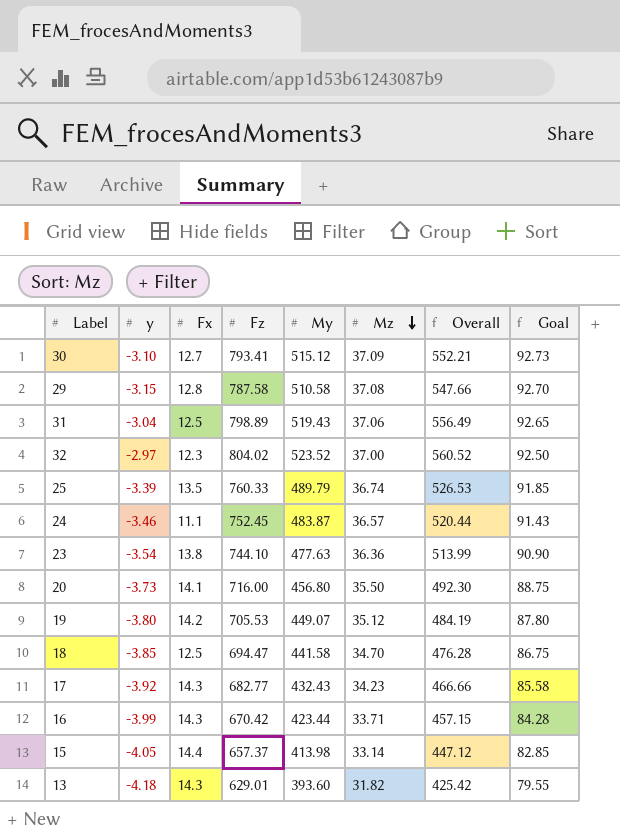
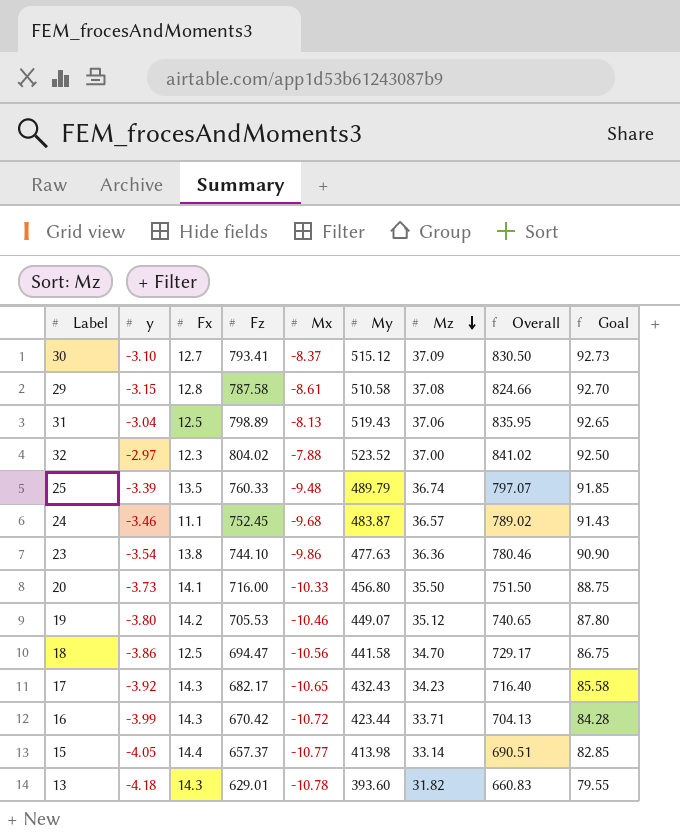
column Mx | position: none -> 5
column Overall | formula: [My] + [Mz] -> [Fz] + [Mz]
18 | y: -3.85 -> -3.86
17 | Fz: 682.77 -> 682.17

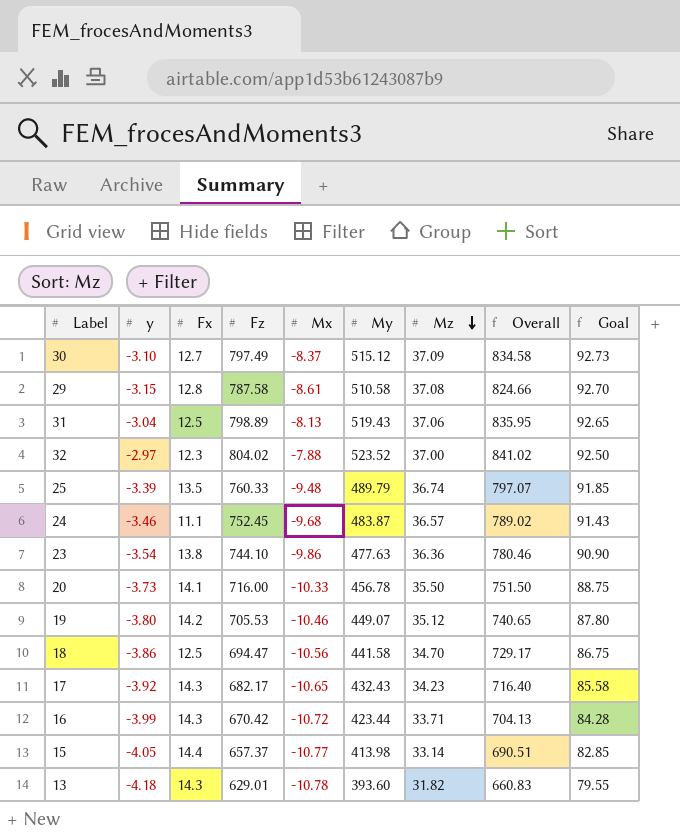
30 | Fz: 793.41 -> 797.49
30 | Overall: 830.50 -> 834.58
20 | My: 456.80 -> 456.78

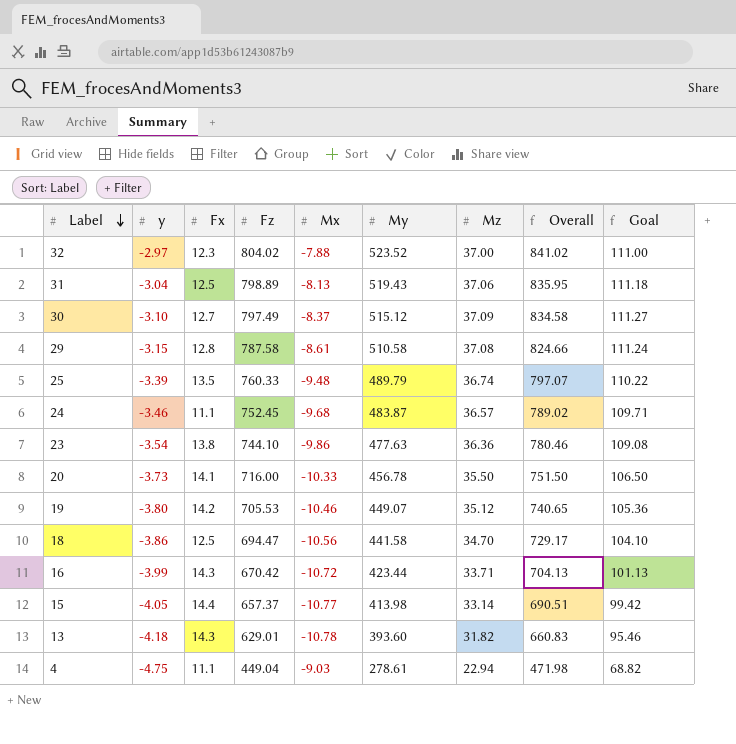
row order: Mz descending -> Label descending
column Goal | formula: [Mz] * 2.5 -> [Mz] * 3
row 17: -3.92 | 14.3 | 682.17 | -10.65 | 432.43 | 34.23 | 716.40 | 85.58 -> none
row 4: none -> -4.75 | 11.1 | 449.04 | -9.03 | 278.61 | 22.94 | 471.98 | 68.82

